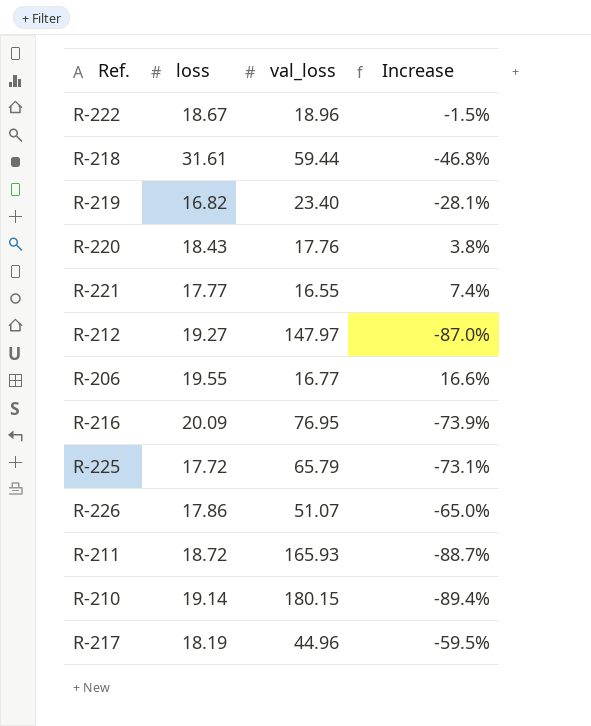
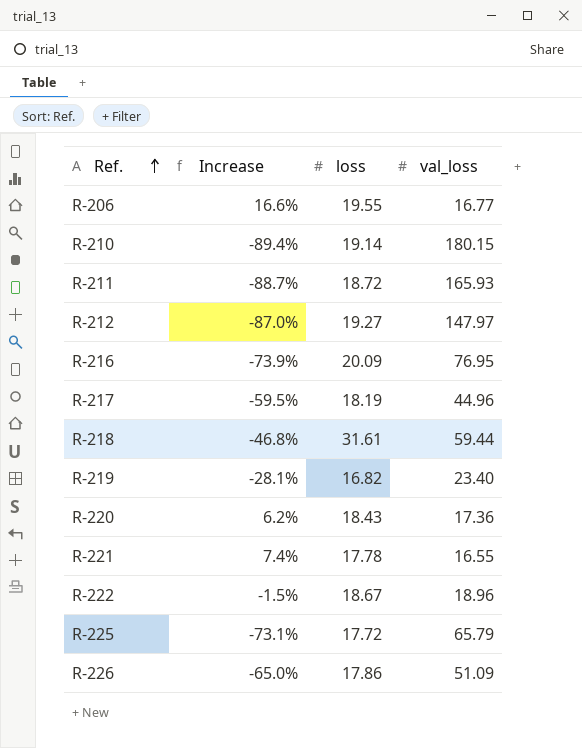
row order: none -> Ref. ascending
column Increase | position: 4 -> 2
R-220 | Increase: 3.8% -> 6.2%
R-220 | val_loss: 17.76 -> 17.36
R-221 | loss: 17.77 -> 17.78
R-226 | val_loss: 51.07 -> 51.09

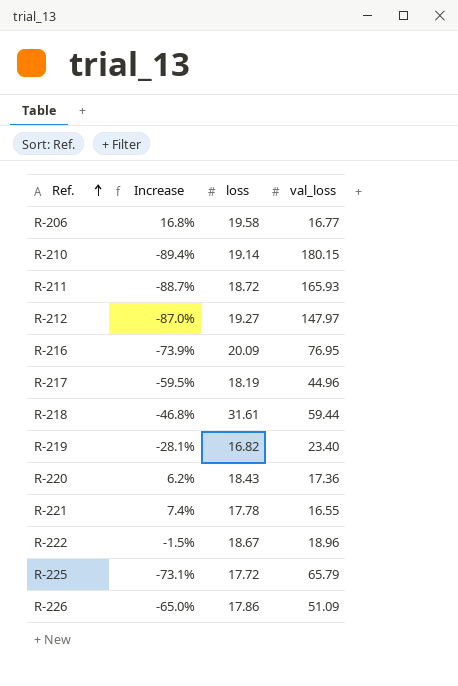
R-206 | Increase: 16.6% -> 16.8%
R-206 | loss: 19.55 -> 19.58

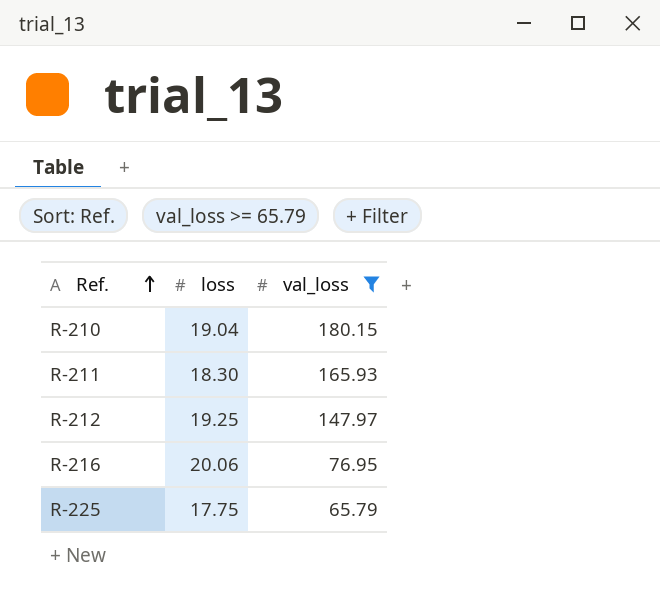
filter: none -> val_loss >= 65.79
column Increase | formula: ([loss] - [val_loss]) / [val_loss] -> none
R-210 | loss: 19.14 -> 19.04
R-211 | loss: 18.72 -> 18.30
R-212 | loss: 19.27 -> 19.25
R-216 | loss: 20.09 -> 20.06
R-225 | loss: 17.72 -> 17.75

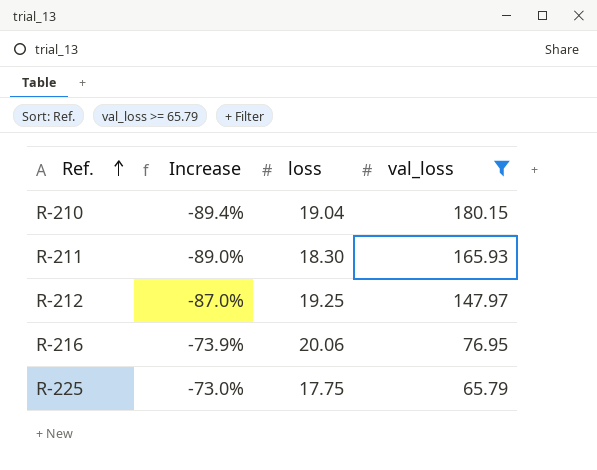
column Increase | formula: none -> ([loss] - [val_loss]) / [val_loss]

